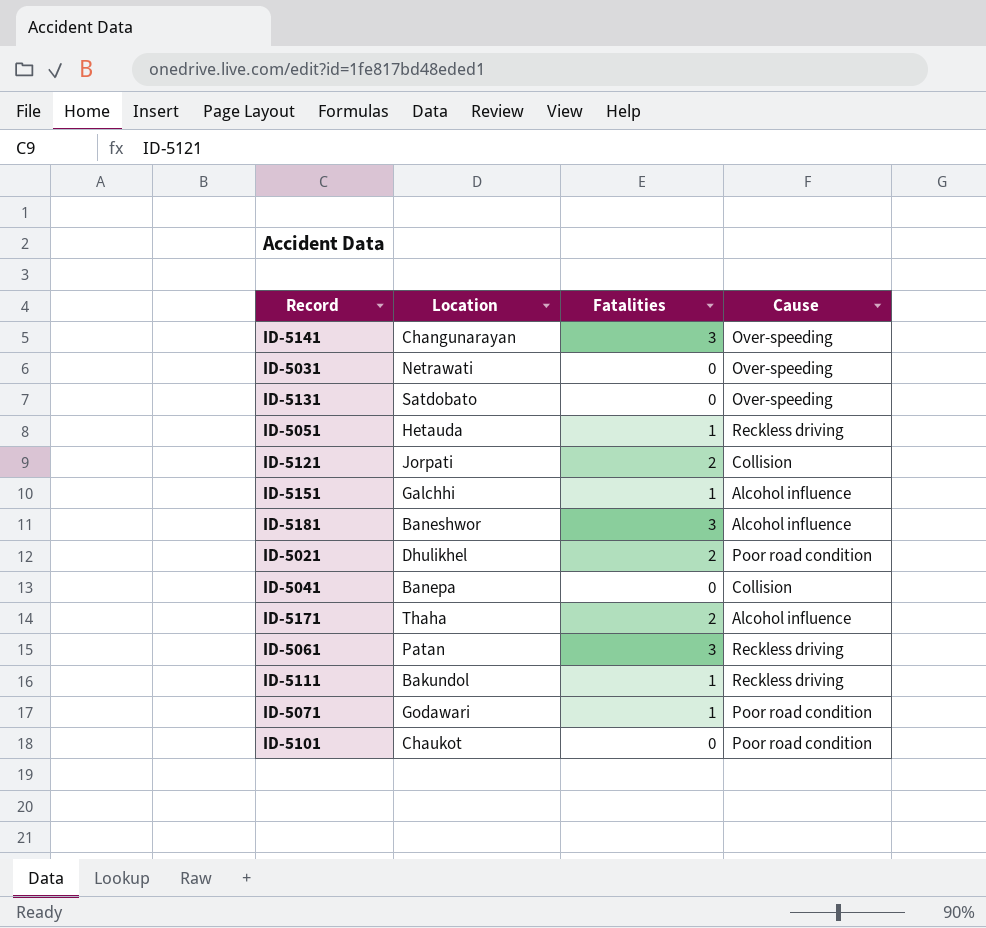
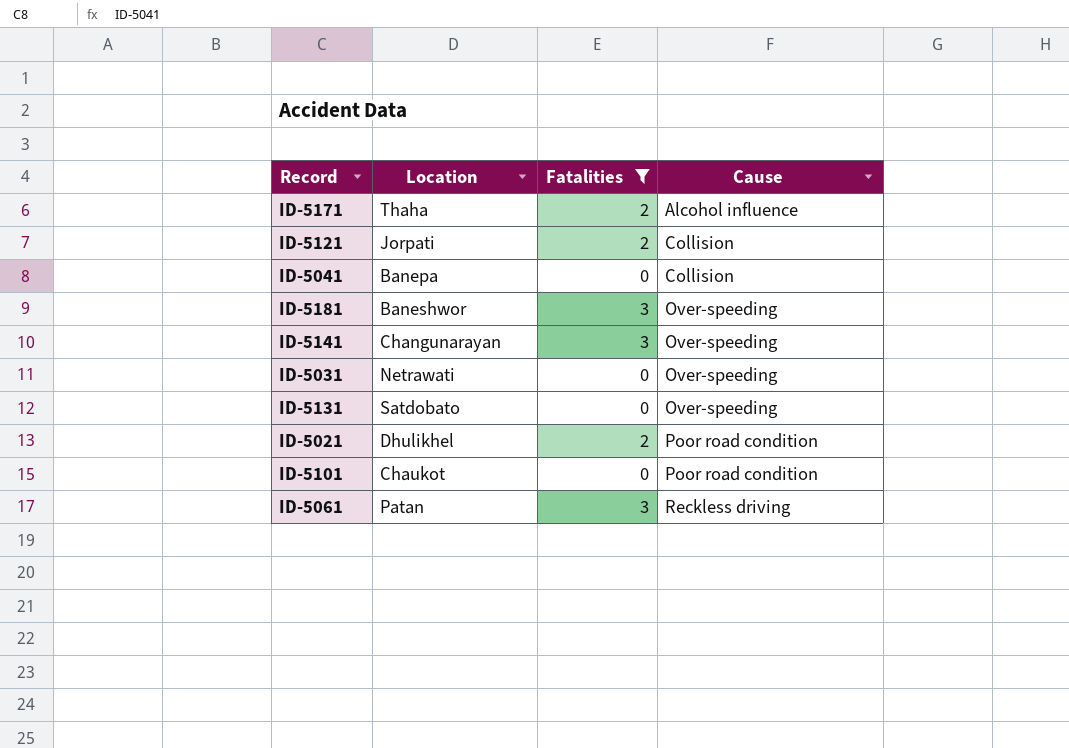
filter: none -> Fatalities != 1
row order: none -> Cause ascending
ID-5181 | Cause: Alcohol influence -> Over-speeding

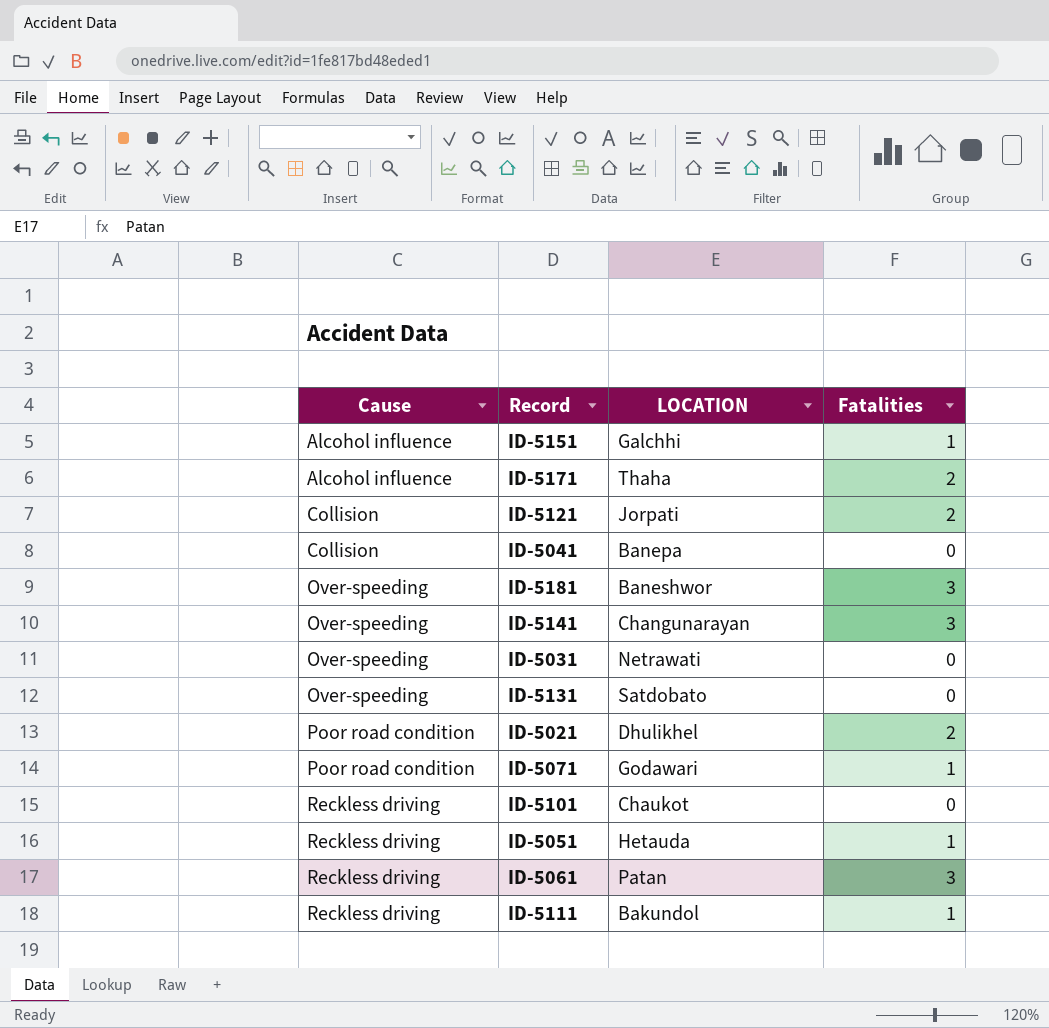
filter: Fatalities != 1 -> none
column Cause | position: 4 -> 1
column name: Location -> LOCATION
ID-5101 | Cause: Poor road condition -> Reckless driving

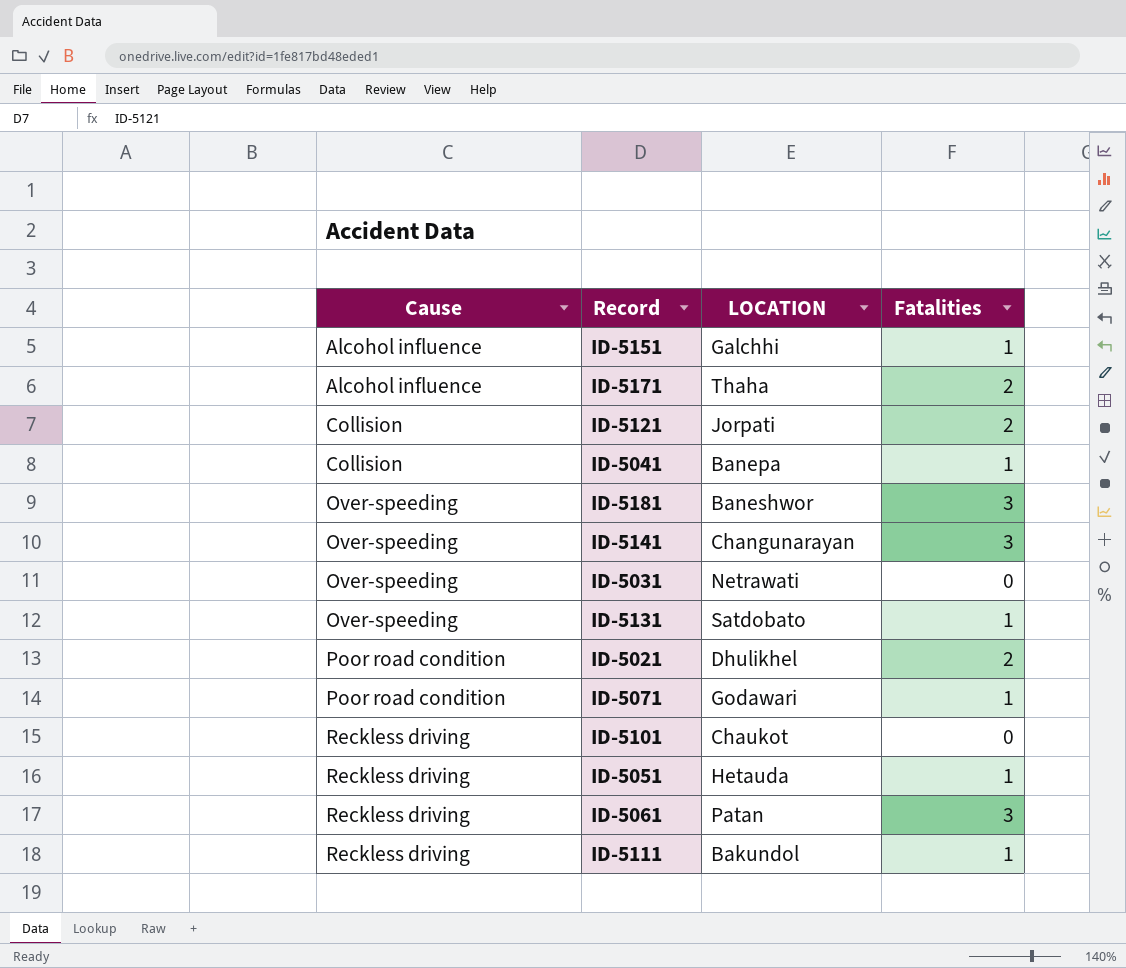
ID-5041 | Fatalities: 0 -> 1
ID-5131 | Fatalities: 0 -> 1

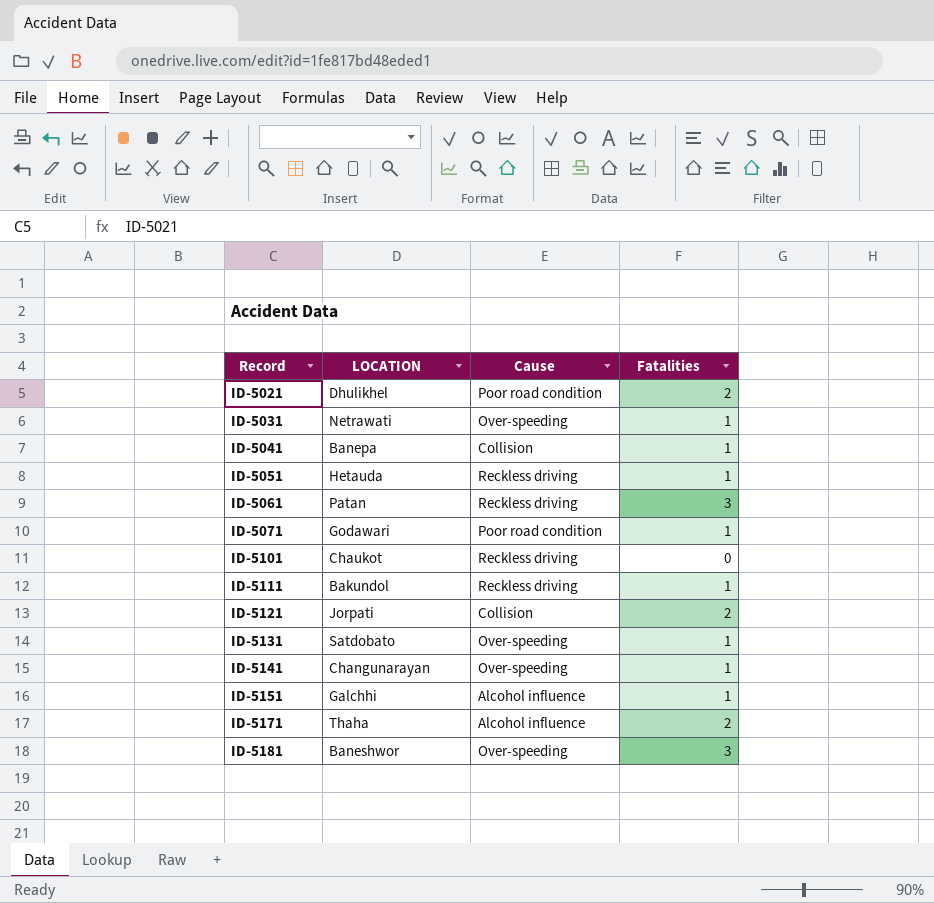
row order: Cause ascending -> Record ascending
column Cause | position: 1 -> 3
ID-5031 | Fatalities: 0 -> 1
ID-5141 | Fatalities: 3 -> 1

